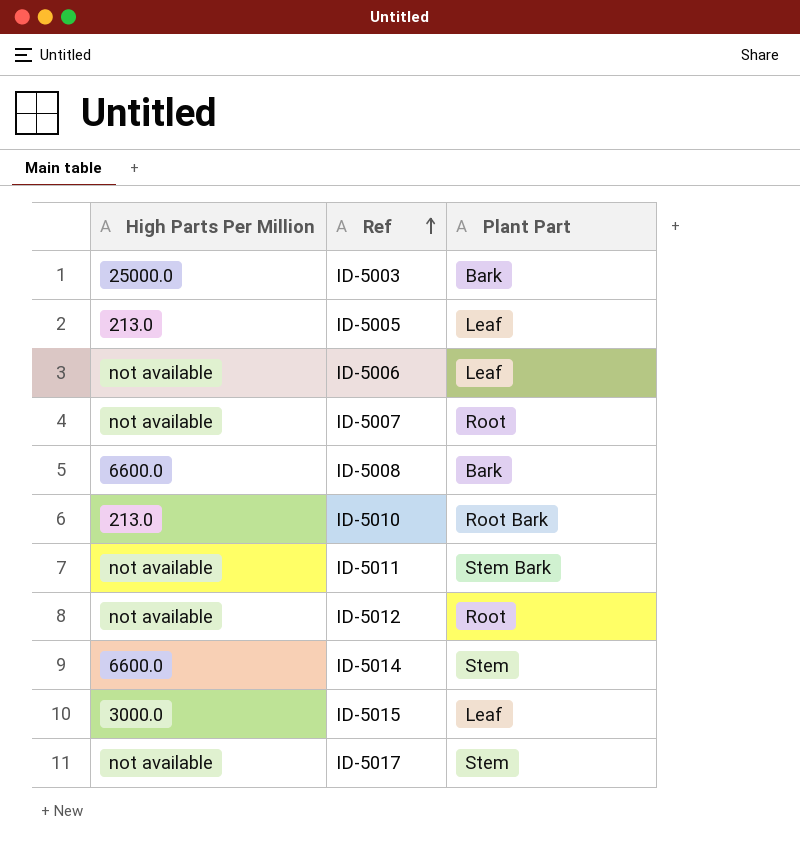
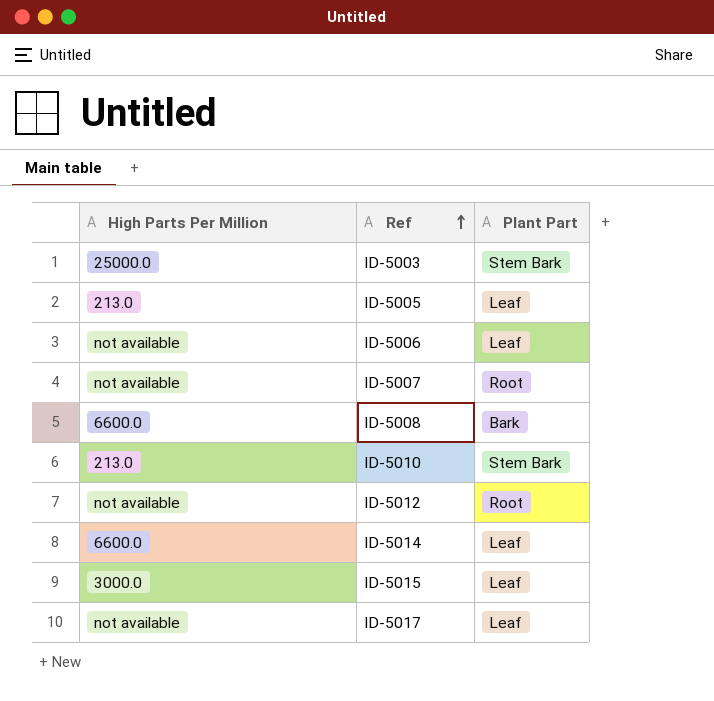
row ID-5011: not available | Stem Bark -> none
ID-5003 | Plant Part: Bark -> Stem Bark
ID-5010 | Plant Part: Root Bark -> Stem Bark
ID-5014 | Plant Part: Stem -> Leaf
ID-5017 | Plant Part: Stem -> Leaf

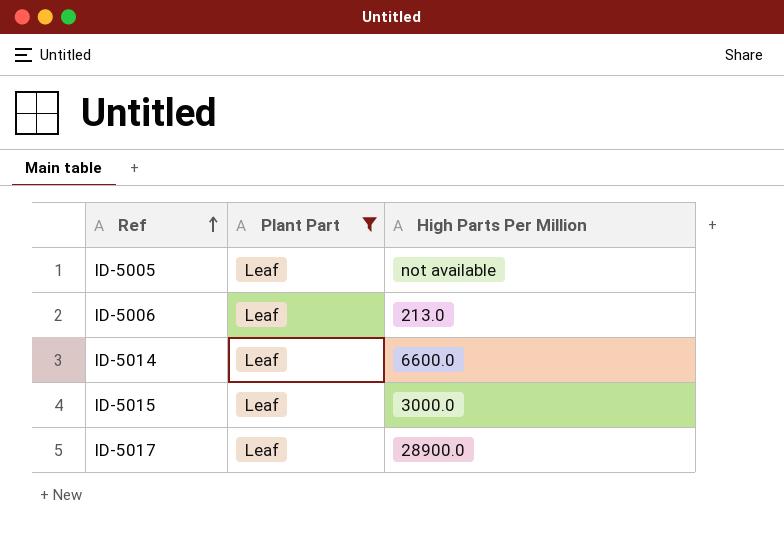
filter: none -> Plant Part = Leaf
column High Parts Per Million | position: 1 -> 3
ID-5005 | High Parts Per Million: 213.0 -> not available
ID-5006 | High Parts Per Million: not available -> 213.0
ID-5017 | High Parts Per Million: not available -> 28900.0

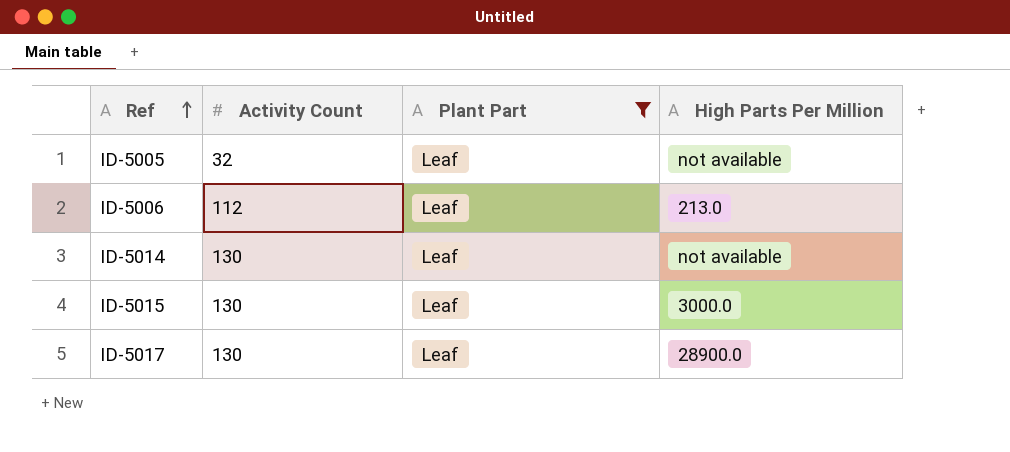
column Activity Count | position: none -> 2
ID-5014 | High Parts Per Million: 6600.0 -> not available

